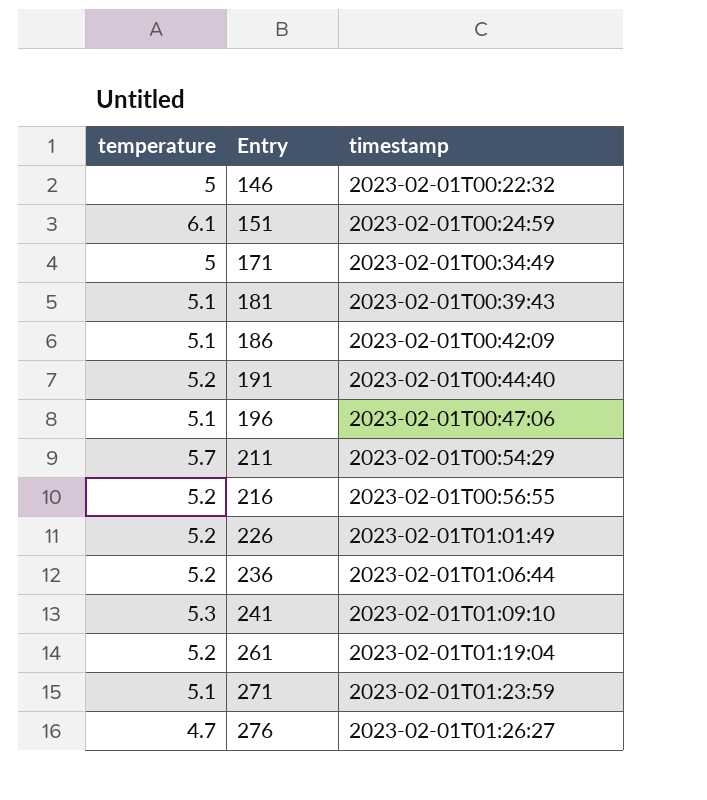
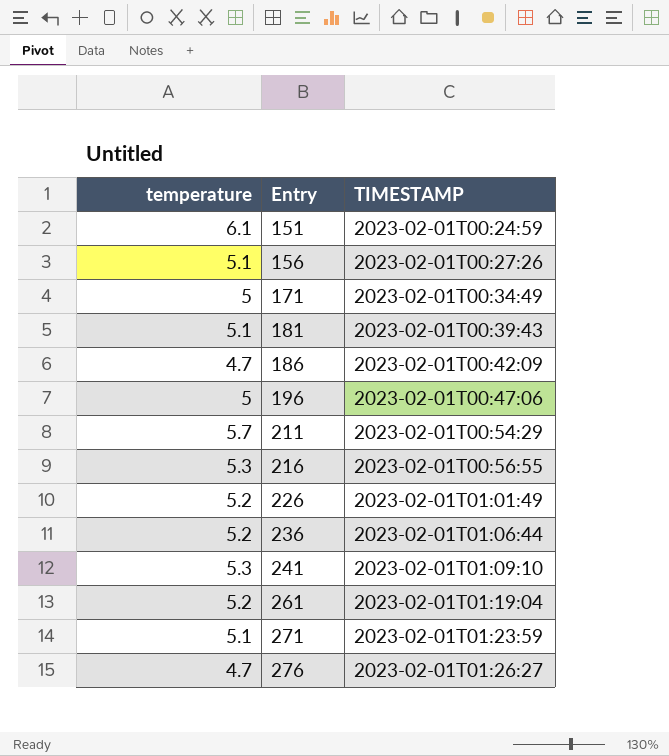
column name: timestamp -> TIMESTAMP
row 146: 5 | 2023-02-01T00:22:32 -> none
row 191: 5.2 | 2023-02-01T00:44:40 -> none
row 156: none -> 5.1 | 2023-02-01T00:27:26
186 | temperature: 5.1 -> 4.7
196 | temperature: 5.1 -> 5
216 | temperature: 5.2 -> 5.3

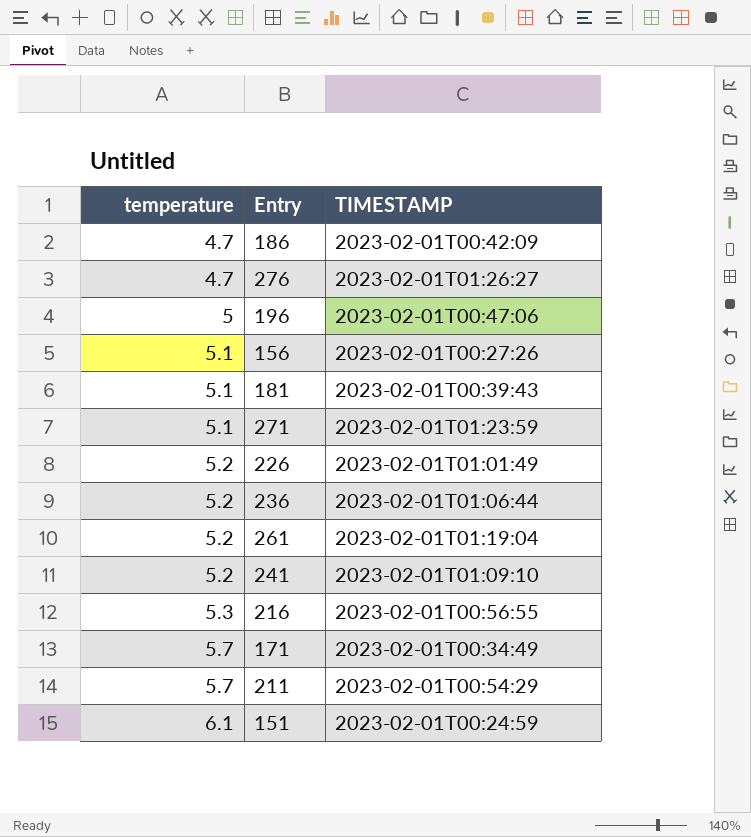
row order: Entry ascending -> temperature ascending
241 | temperature: 5.3 -> 5.2
171 | temperature: 5 -> 5.7

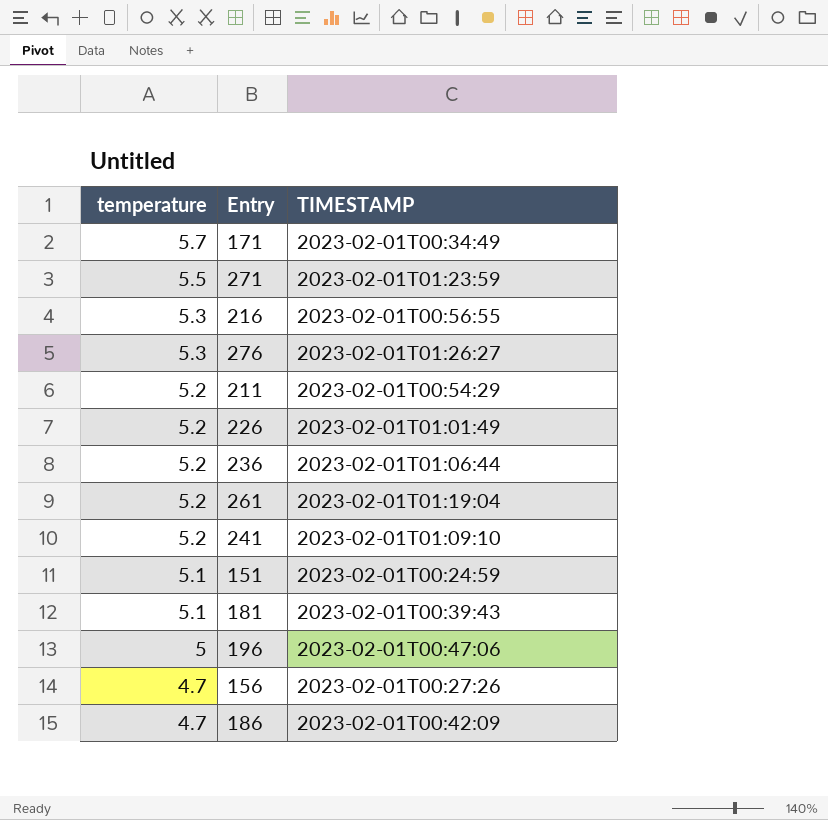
row order: temperature ascending -> temperature descending
271 | temperature: 5.1 -> 5.5
276 | temperature: 4.7 -> 5.3
211 | temperature: 5.7 -> 5.2
151 | temperature: 6.1 -> 5.1
156 | temperature: 5.1 -> 4.7

